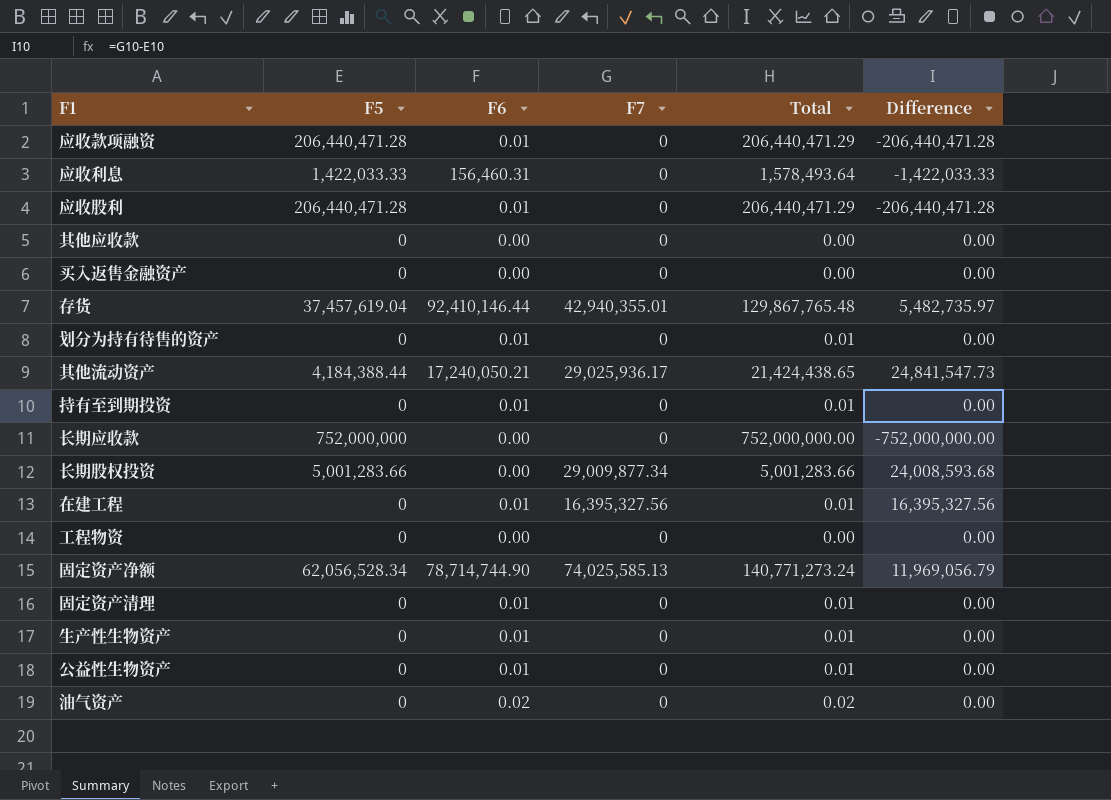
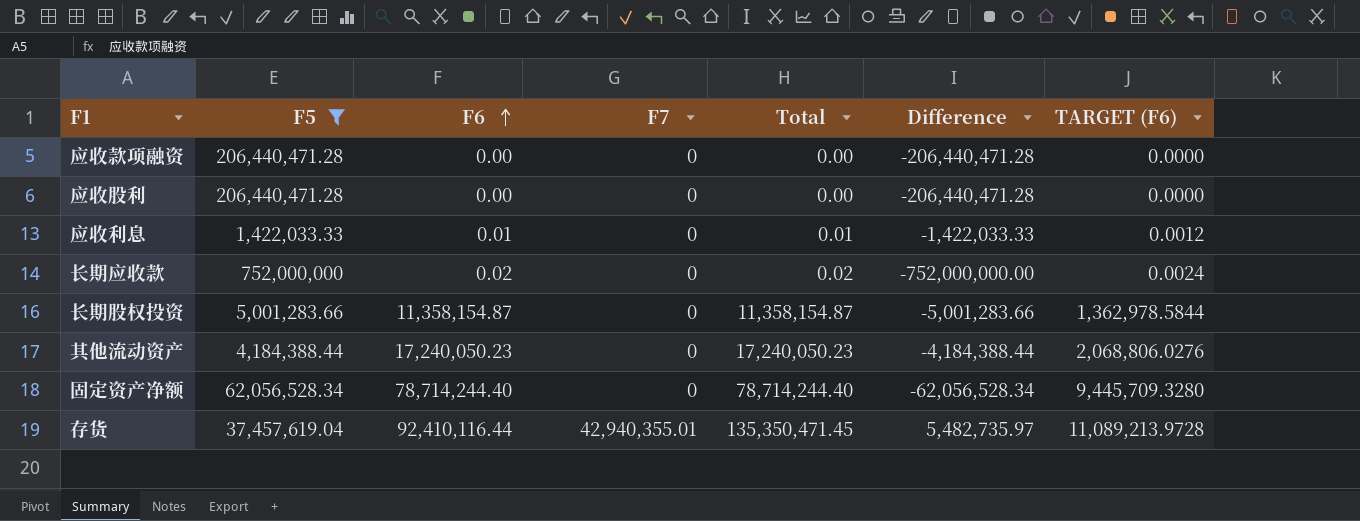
filter: none -> F5 != 0
row order: none -> F6 ascending
column Total | formula: [F5] + [F6] -> [F6] + [F7]
column TARGET (F6) | formula: none -> [F6] * 0.12
应收款项融资 | F6: 0.01 -> 0.00
应收股利 | F6: 0.01 -> 0.00
应收利息 | F6: 156,460.31 -> 0.01
长期应收款 | F6: 0.00 -> 0.02
长期股权投资 | F6: 0.00 -> 11,358,154.87
长期股权投资 | F7: 29,009,877.34 -> 0
长期股权投资 | Difference: 24,008,593.68 -> -5,001,283.66
其他流动资产 | F6: 17,240,050.21 -> 17,240,050.23
其他流动资产 | F7: 29,025,936.17 -> 0
其他流动资产 | Difference: 24,841,547.73 -> -4,184,388.44
固定资产净额 | F6: 78,714,744.90 -> 78,714,244.40
固定资产净额 | F7: 74,025,585.13 -> 0
固定资产净额 | Difference: 11,969,056.79 -> -62,056,528.34
存货 | F6: 92,410,146.44 -> 92,410,116.44

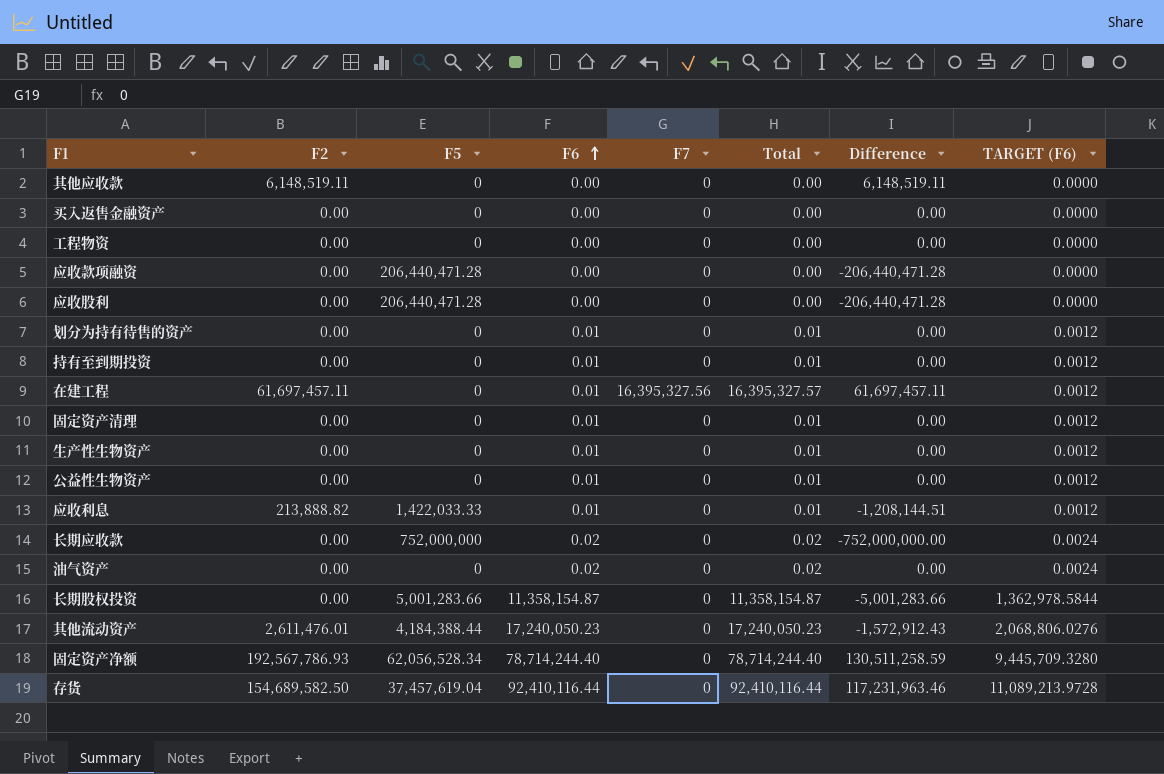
filter: F5 != 0 -> none
column F2 | position: none -> 2
column Difference | formula: [F7] - [F5] -> [F2] - [F5]
存货 | F7: 42,940,355.01 -> 0
存货 | Total: 135,350,471.45 -> 92,410,116.44

